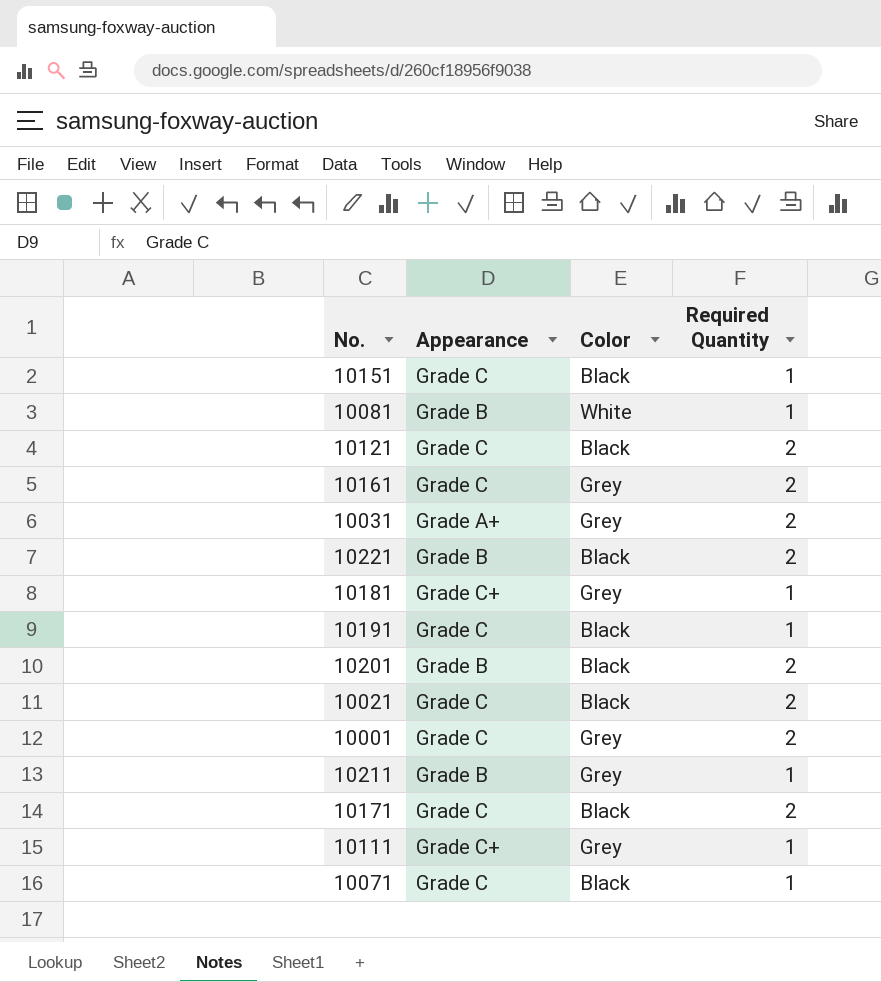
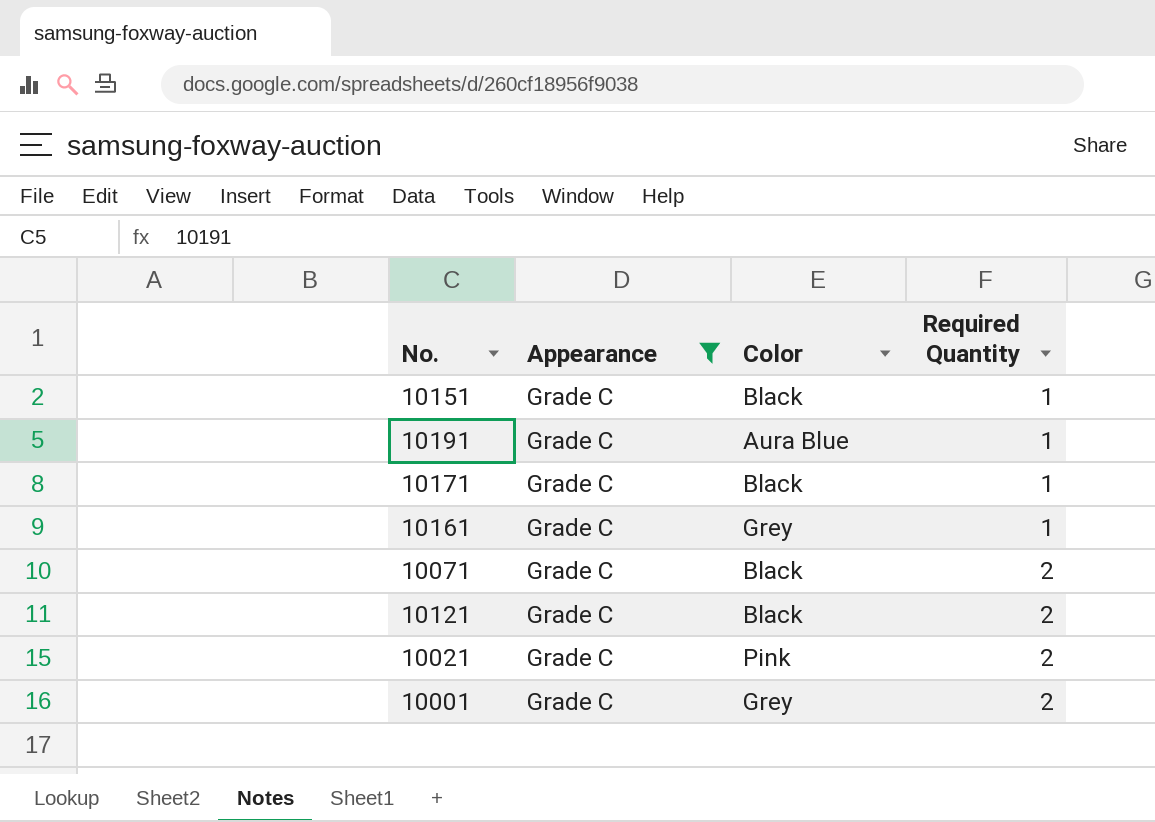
filter: none -> Appearance = Grade C
row order: none -> Required Quantity ascending
10191 | Color: Black -> Aura Blue
10171 | Required Quantity: 2 -> 1
10161 | Required Quantity: 2 -> 1
10071 | Required Quantity: 1 -> 2
10021 | Color: Black -> Pink

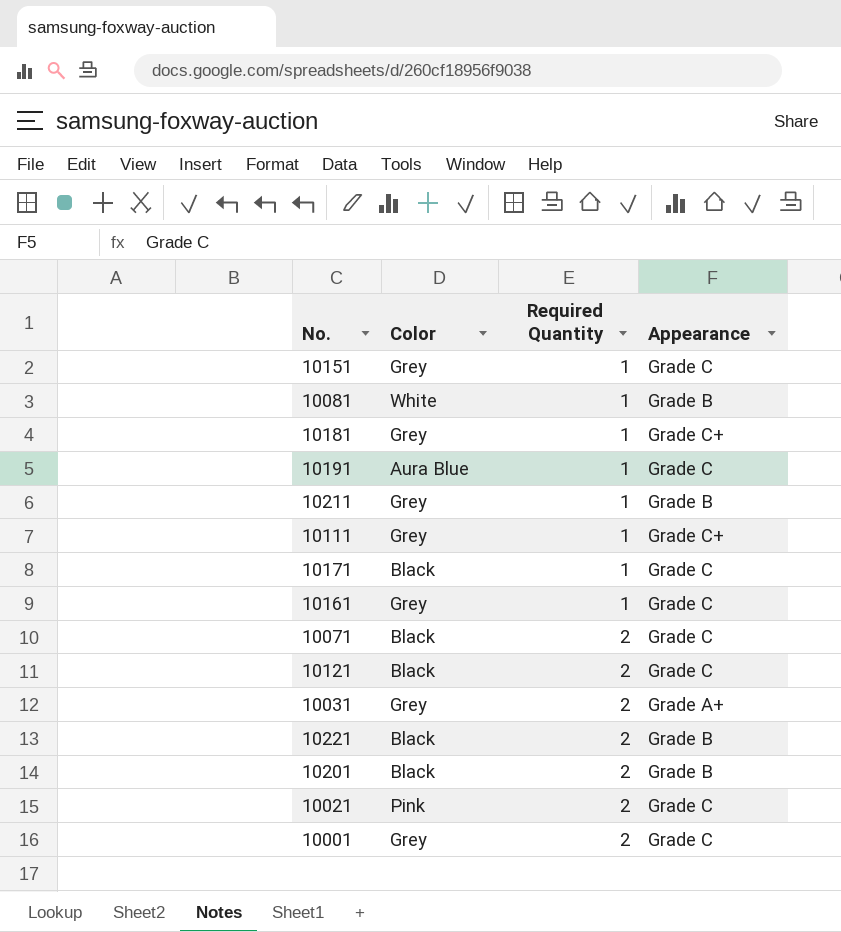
filter: Appearance = Grade C -> none
column Appearance | position: 2 -> 4
10151 | Color: Black -> Grey

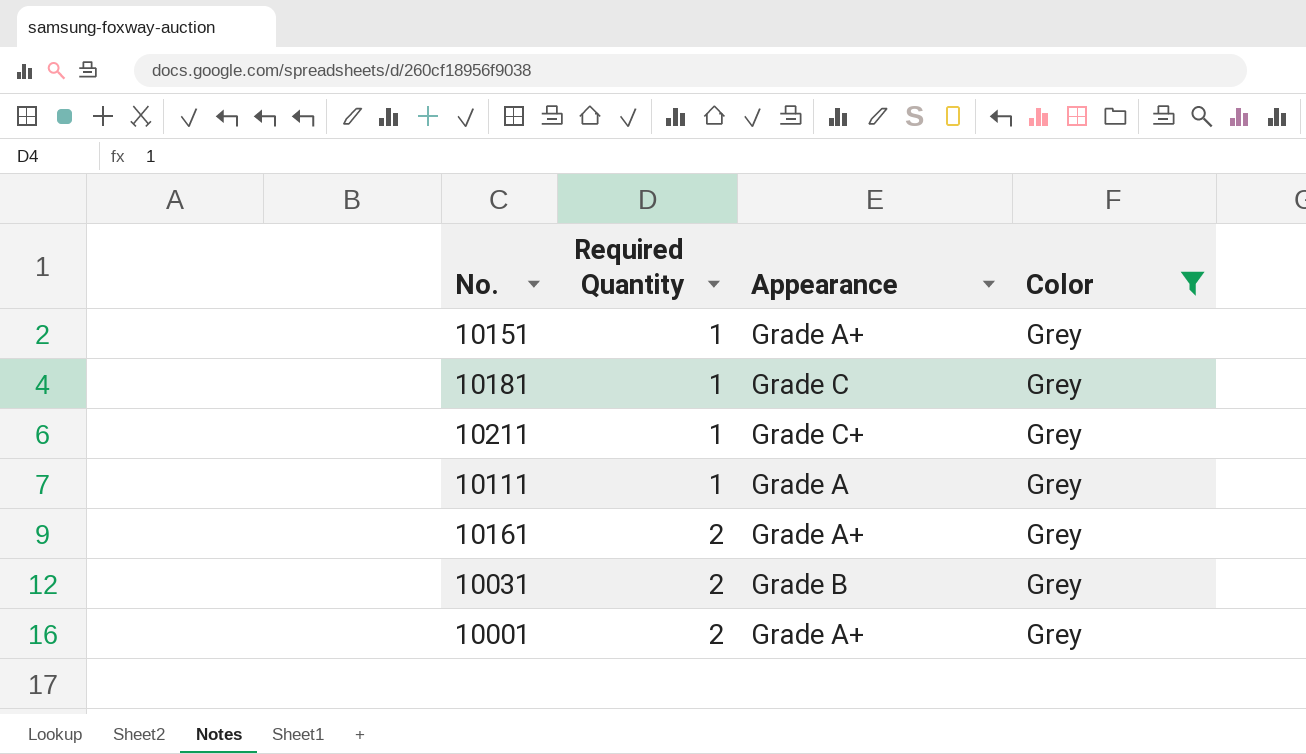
filter: none -> Color = Grey
column Color | position: 2 -> 4
10151 | Appearance: Grade C -> Grade A+
10181 | Appearance: Grade C+ -> Grade C
10211 | Appearance: Grade B -> Grade C+
10111 | Appearance: Grade C+ -> Grade A
10161 | Required Quantity: 1 -> 2
10161 | Appearance: Grade C -> Grade A+
10031 | Appearance: Grade A+ -> Grade B
10001 | Appearance: Grade C -> Grade A+

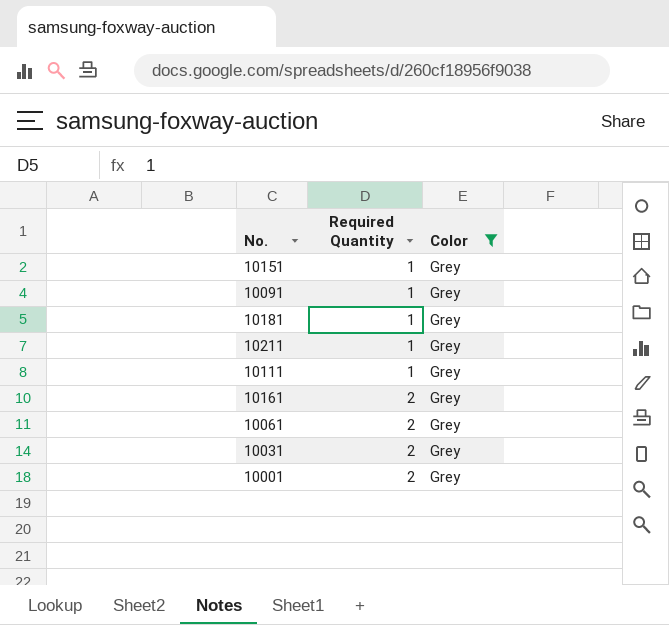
column Appearance | position: 3 -> none
row 10091: none -> 1 | Grey
row 10061: none -> 2 | Grey

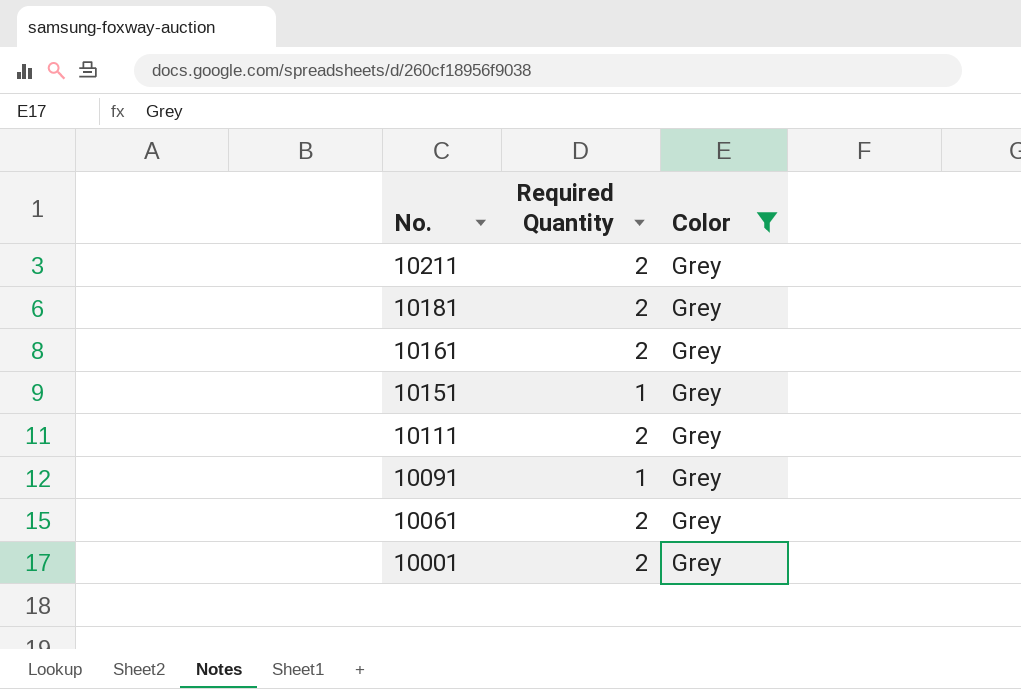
row order: Required Quantity ascending -> No. descending
row 10031: 2 | Grey -> none
10211 | Required Quantity: 1 -> 2
10181 | Required Quantity: 1 -> 2
10111 | Required Quantity: 1 -> 2

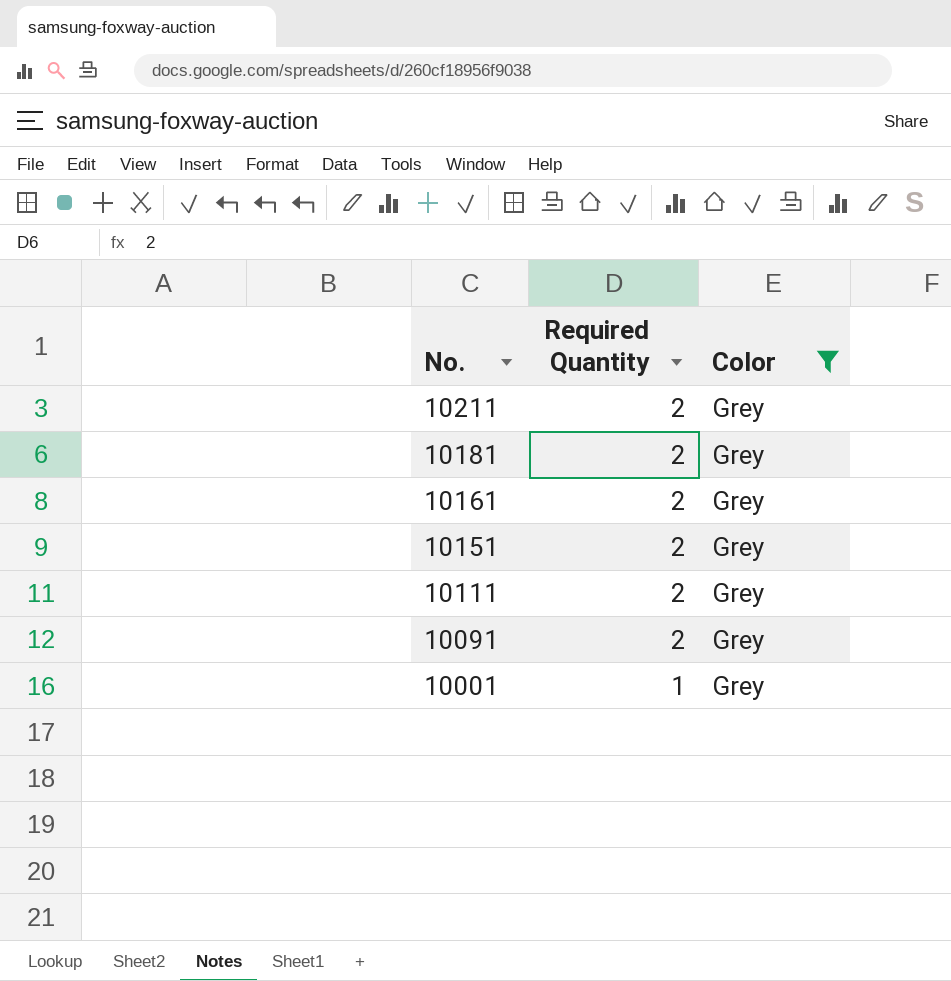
row 10061: 2 | Grey -> none
10151 | Required Quantity: 1 -> 2
10091 | Required Quantity: 1 -> 2
10001 | Required Quantity: 2 -> 1

